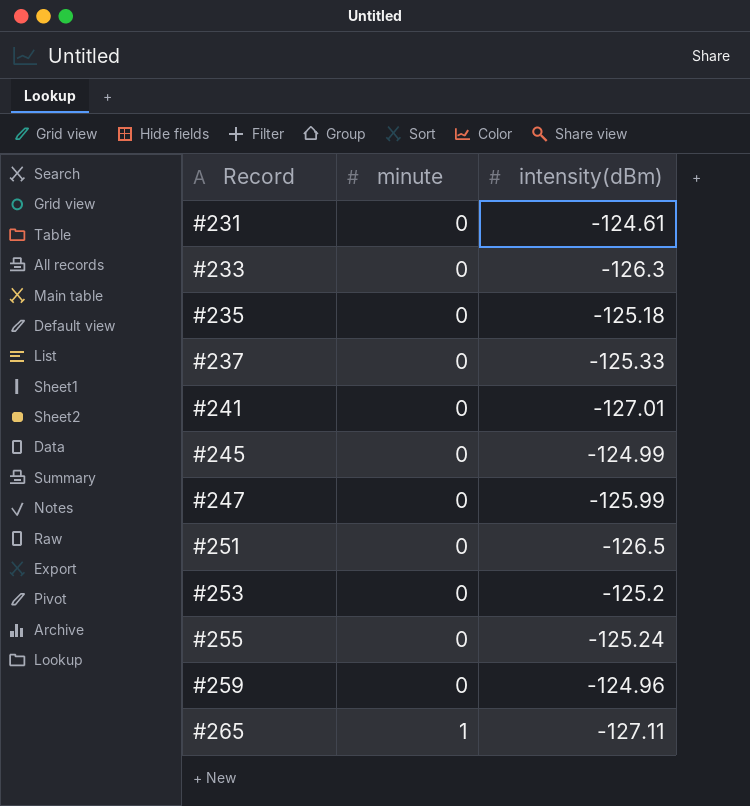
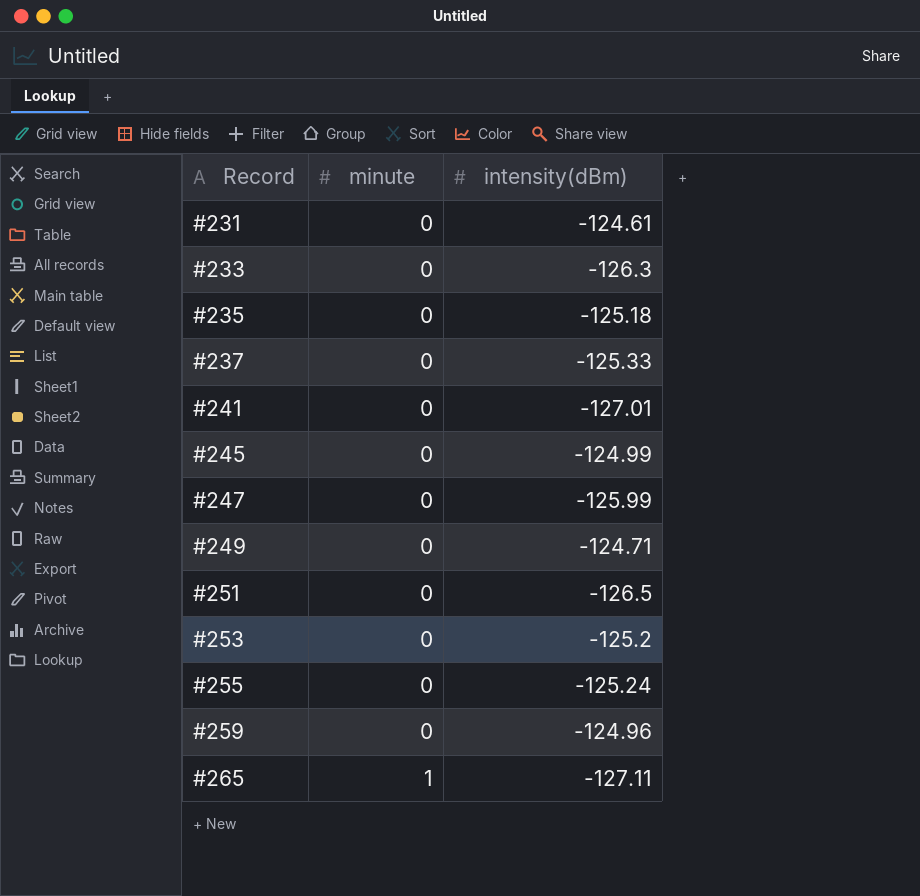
row #249: none -> 0 | -124.71

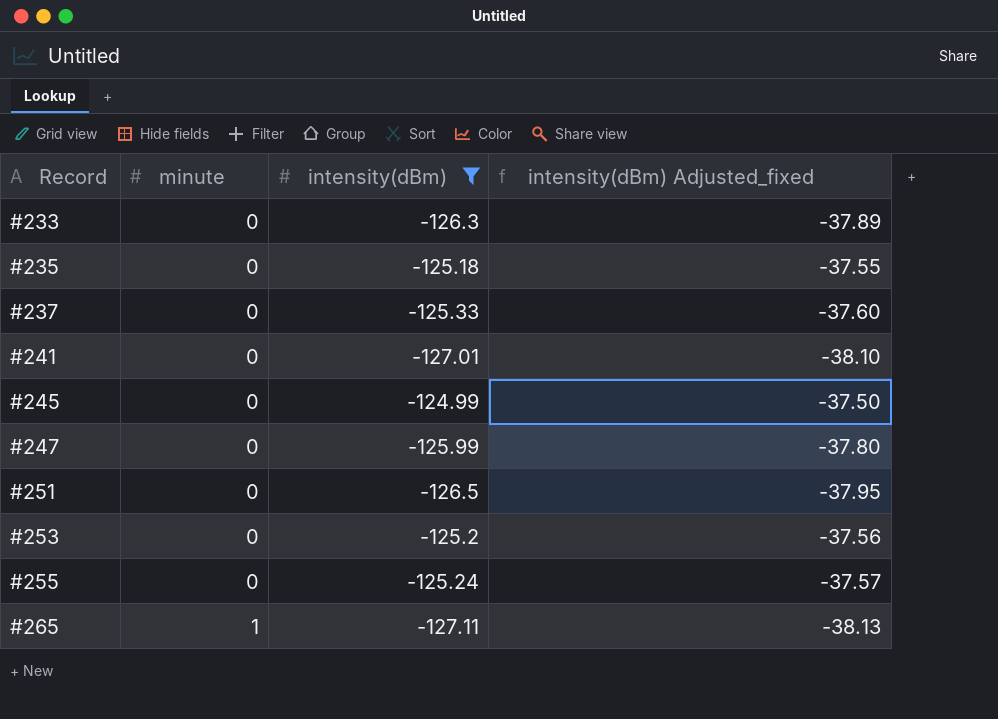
filter: none -> intensity(dBm) <= -124.99
column intensity(dBm) Adjusted_fixed | formula: none -> [intensity(dBm)] * 0.3

